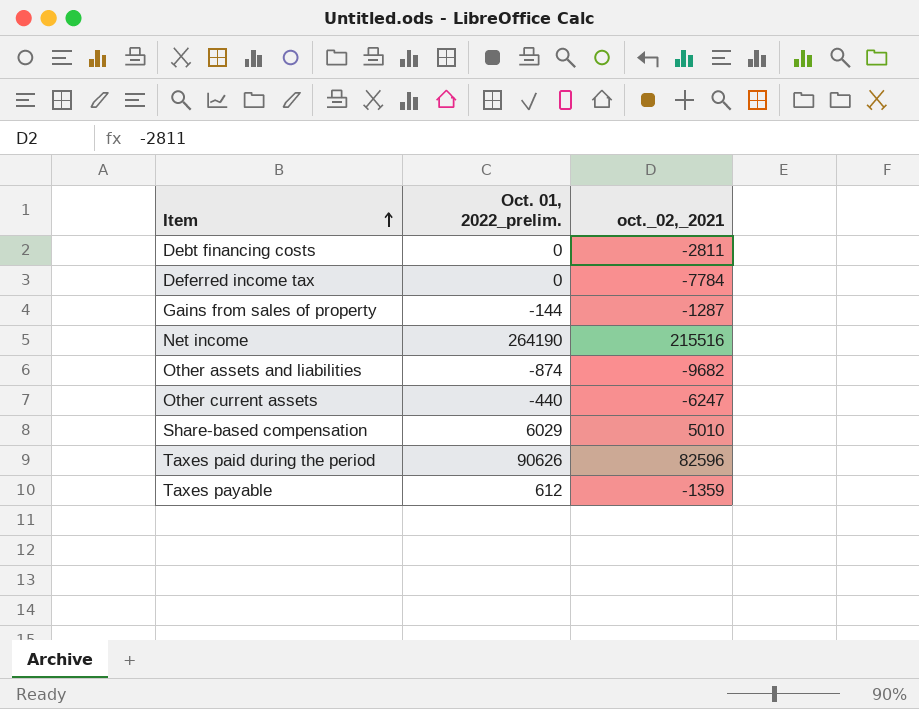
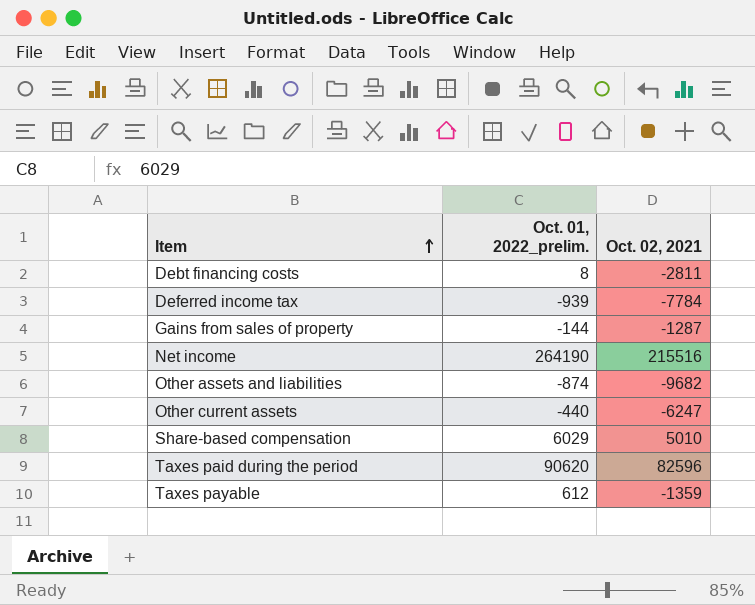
column name: oct._02,_2021 -> Oct. 02, 2021
Debt financing costs | Oct. 01, 2022_prelim.: 0 -> 8
Deferred income tax | Oct. 01, 2022_prelim.: 0 -> -939
Taxes paid during the period | Oct. 01, 2022_prelim.: 90626 -> 90620

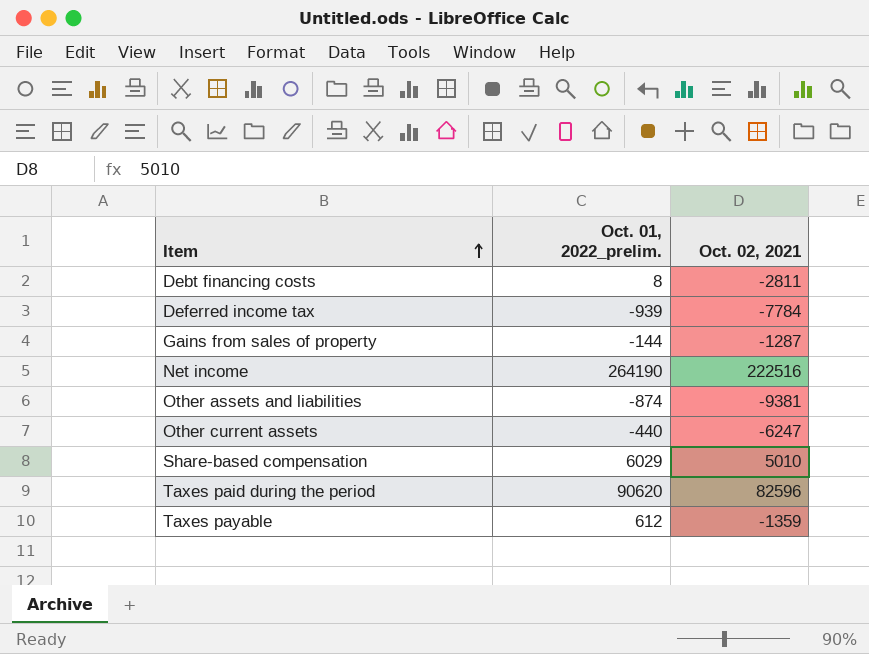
Net income | Oct. 02, 2021: 215516 -> 222516
Other assets and liabilities | Oct. 02, 2021: -9682 -> -9381

